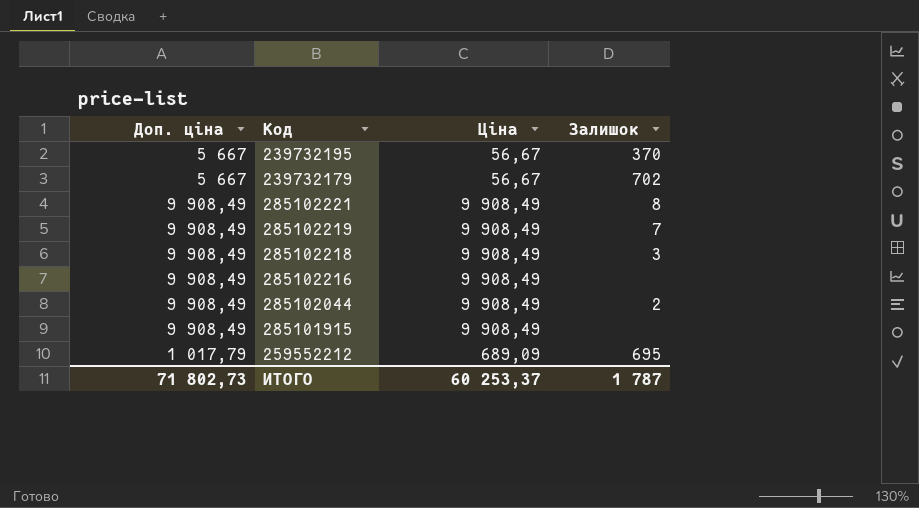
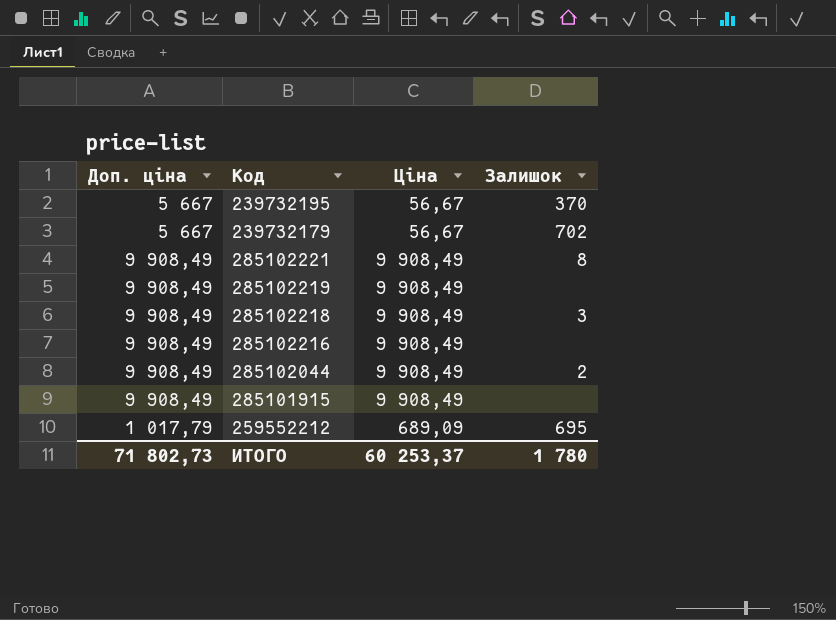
285102219 | Залишок: 7 -> none
ИТОГО | Залишок: 1 787 -> 1 780

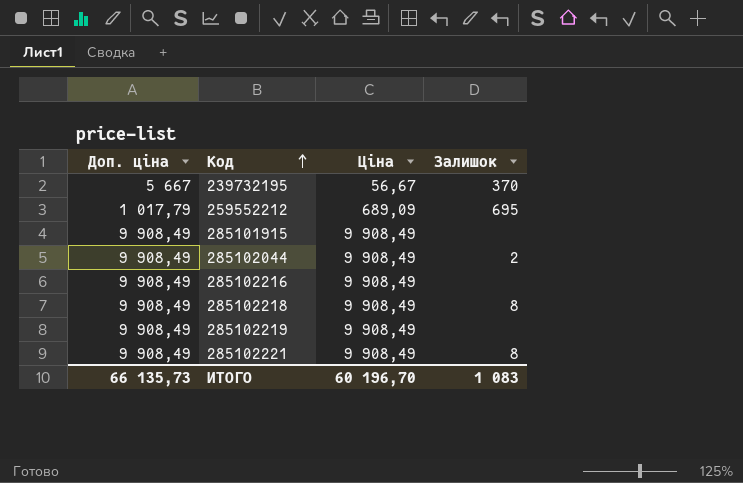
row order: none -> Код ascending
row 239732179: 5 667 | 56,67 | 702 -> none
285102218 | Залишок: 3 -> 8
ИТОГО | Доп. ціна: 71 802,73 -> 66 135,73
ИТОГО | Ціна: 60 253,37 -> 60 196,70
ИТОГО | Залишок: 1 780 -> 1 083

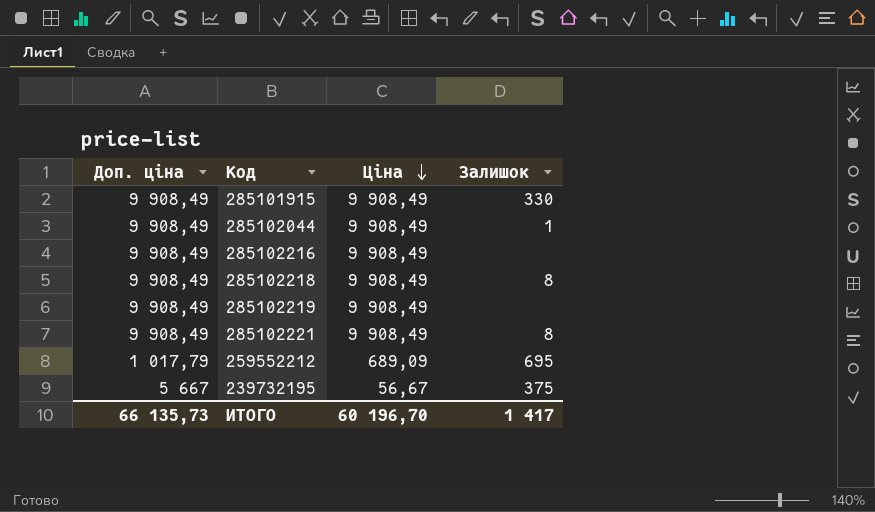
row order: Код ascending -> Ціна descending
285101915 | Залишок: none -> 330
285102044 | Залишок: 2 -> 1
239732195 | Залишок: 370 -> 375
ИТОГО | Залишок: 1 083 -> 1 417

